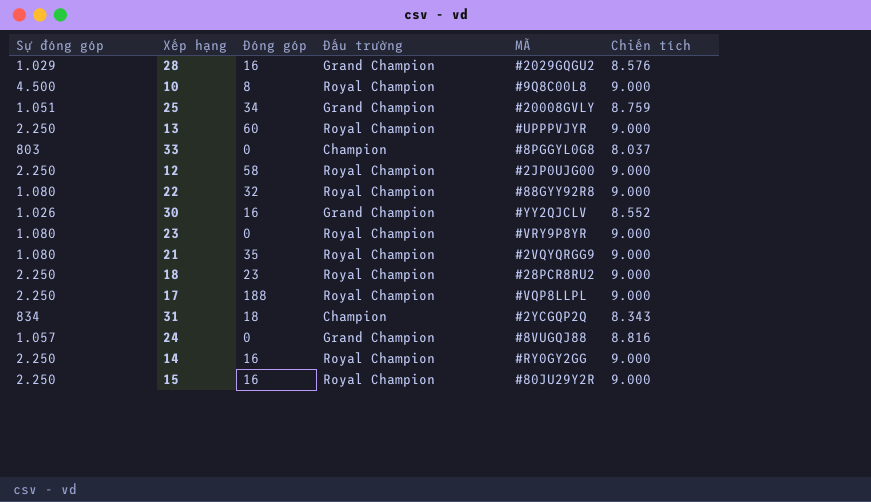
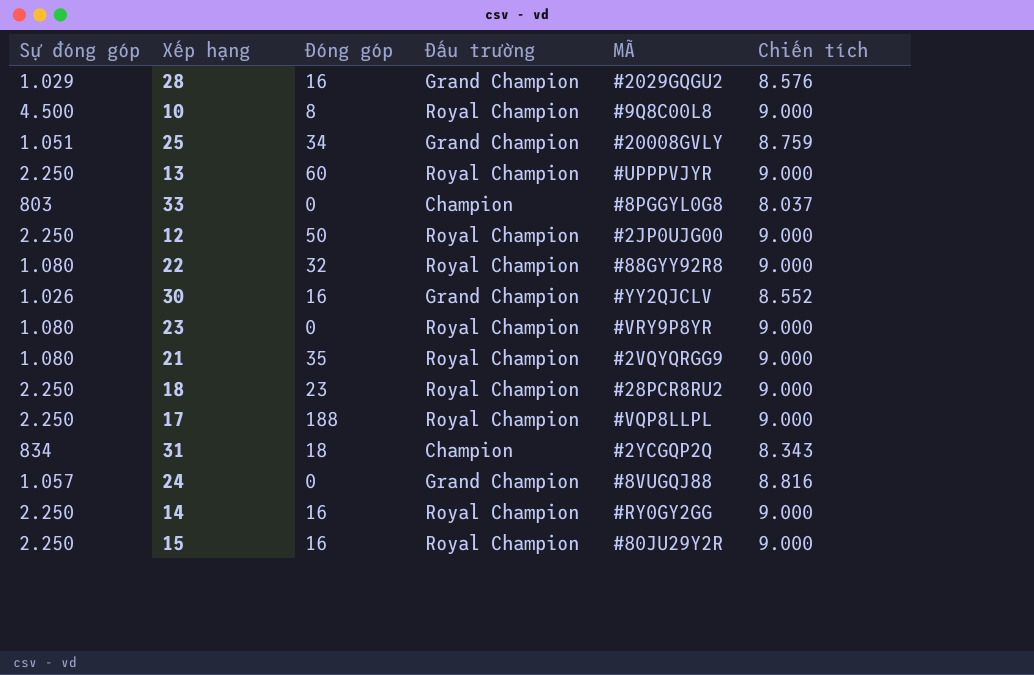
12 | Đóng góp: 58 -> 50

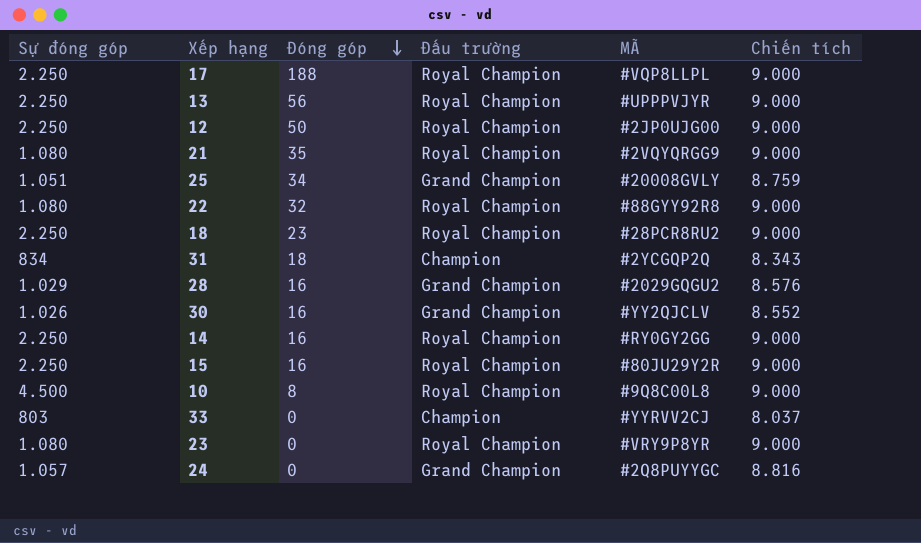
row order: none -> Đóng góp descending
13 | Đóng góp: 60 -> 56
33 | MÃ: #8PGGYL0G8 -> #YYRVV2CJ
24 | MÃ: #8VUGQJ88 -> #2Q8PUYYGC

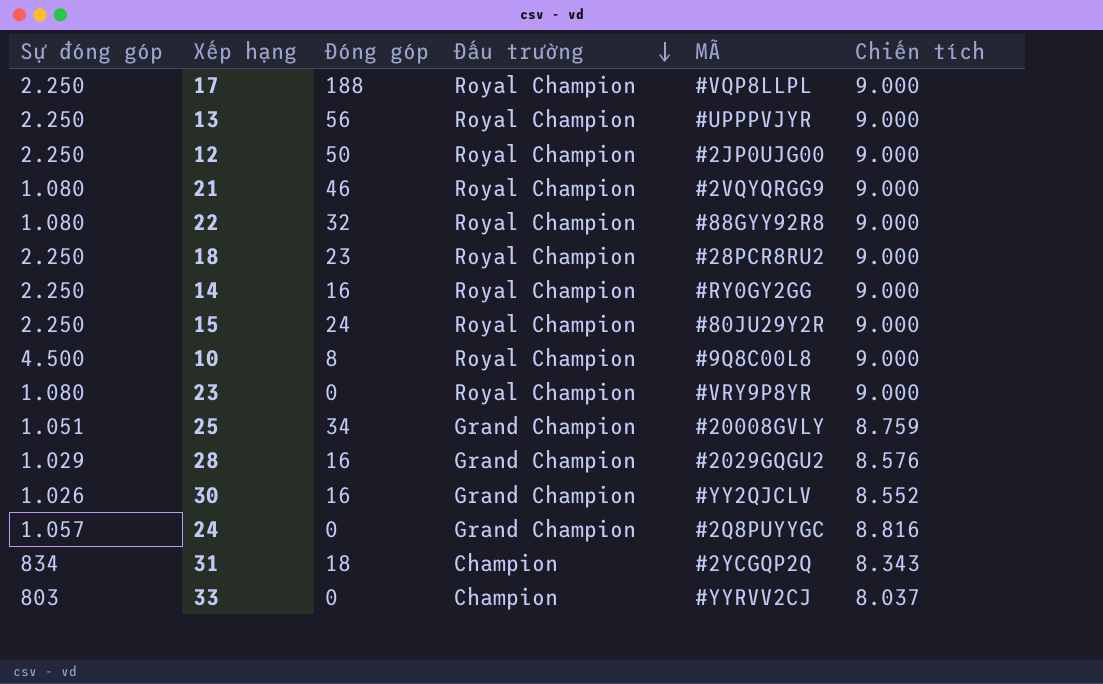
row order: Đóng góp descending -> Đấu trường descending
21 | Đóng góp: 35 -> 46
15 | Đóng góp: 16 -> 24

